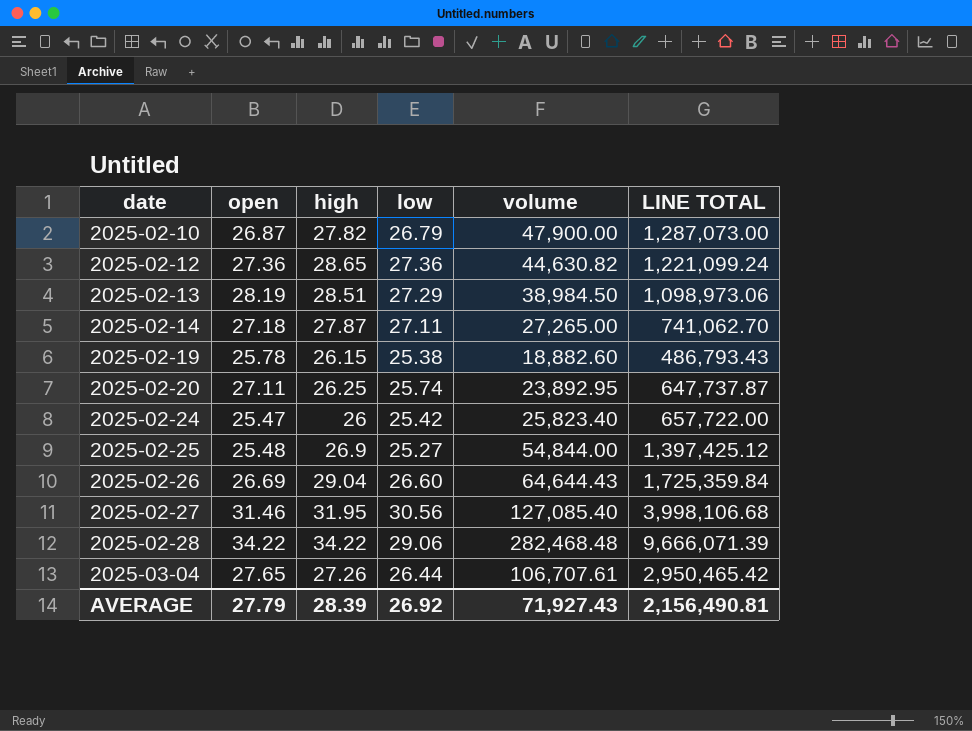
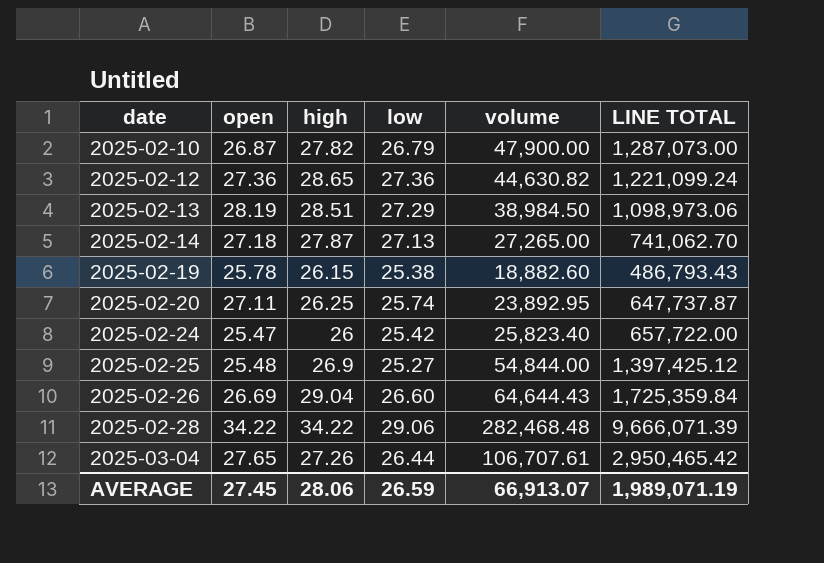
row 2025-02-27: 31.46 | 31.95 | 30.56 | 127,085.40 | 3,998,106.68 -> none
2025-02-14 | low: 27.11 -> 27.13
AVERAGE | open: 27.79 -> 27.45
AVERAGE | high: 28.39 -> 28.06
AVERAGE | low: 26.92 -> 26.59
AVERAGE | volume: 71,927.43 -> 66,913.07
AVERAGE | LINE TOTAL: 2,156,490.81 -> 1,989,071.19

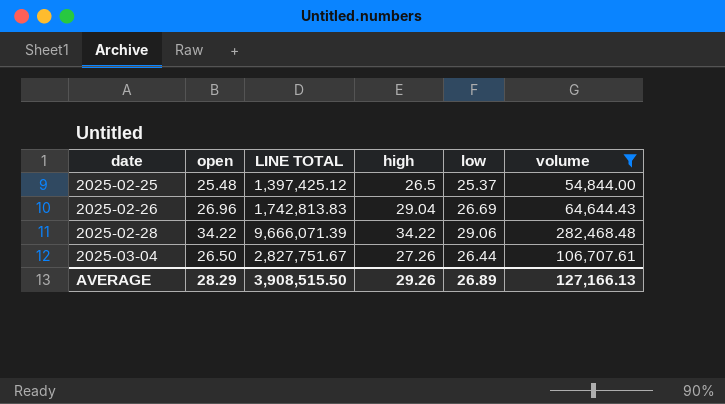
filter: none -> volume >= 54,844.00
column LINE TOTAL | position: 6 -> 3
2025-02-25 | high: 26.9 -> 26.5
2025-02-25 | low: 25.27 -> 25.37
2025-02-26 | open: 26.69 -> 26.96
2025-02-26 | LINE TOTAL: 1,725,359.84 -> 1,742,813.83
2025-02-26 | low: 26.60 -> 26.69
2025-03-04 | open: 27.65 -> 26.50
2025-03-04 | LINE TOTAL: 2,950,465.42 -> 2,827,751.67
AVERAGE | open: 27.45 -> 28.29
AVERAGE | LINE TOTAL: 1,989,071.19 -> 3,908,515.50
AVERAGE | high: 28.06 -> 29.26
AVERAGE | low: 26.59 -> 26.89
AVERAGE | volume: 66,913.07 -> 127,166.13

